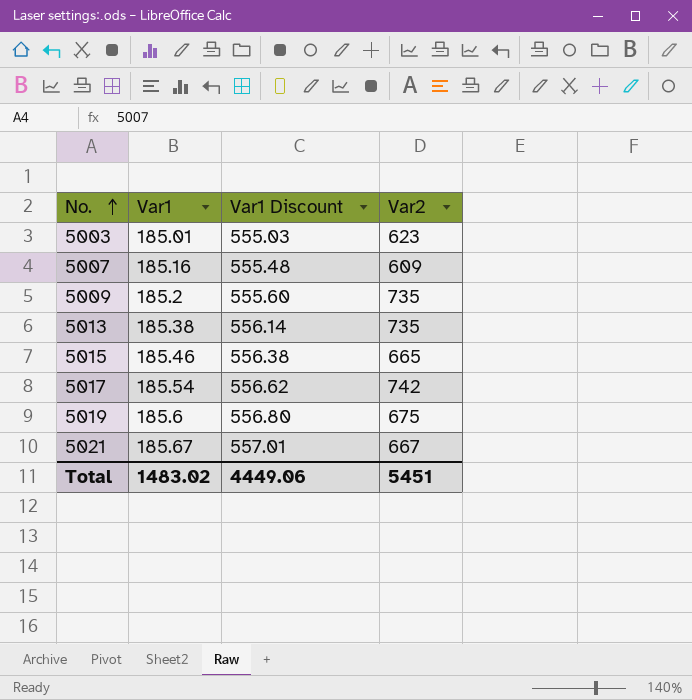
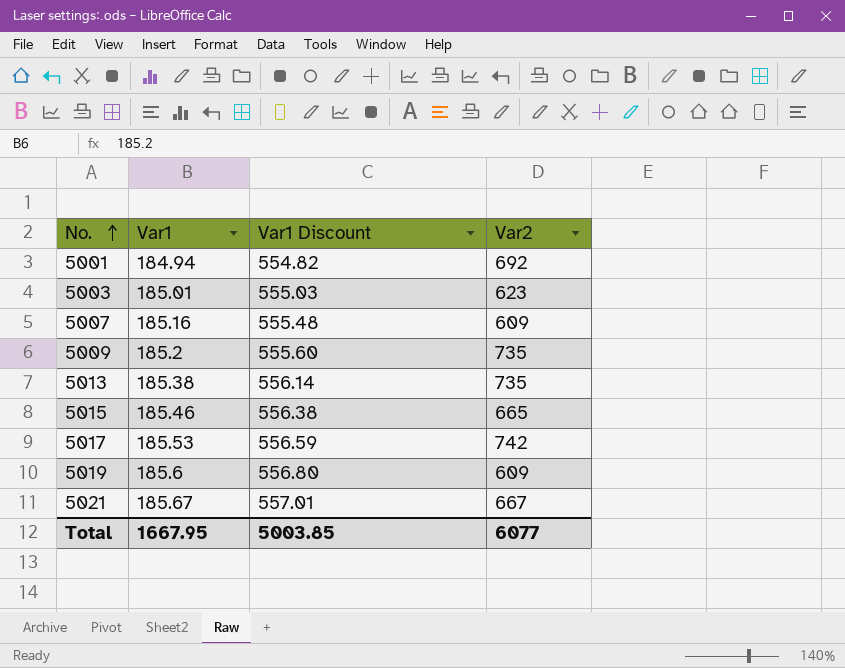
row 5001: none -> 184.94 | 554.82 | 692
5017 | Var1: 185.54 -> 185.53
5017 | Var1 Discount: 556.62 -> 556.59
5019 | Var2: 675 -> 609
Total | Var1: 1483.02 -> 1667.95
Total | Var1 Discount: 4449.06 -> 5003.85
Total | Var2: 5451 -> 6077

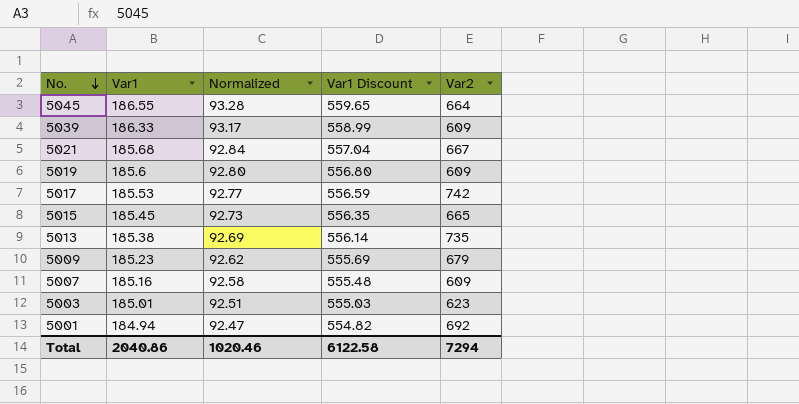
row order: No. ascending -> No. descending
column Normalized | formula: none -> [Var1] * 0.5
row 5045: none -> 186.55 | 93.28 | 559.65 | 664
row 5039: none -> 186.33 | 93.17 | 558.99 | 609
5021 | Var1: 185.67 -> 185.68
5021 | Var1 Discount: 557.01 -> 557.04
5015 | Var1: 185.46 -> 185.45
5015 | Var1 Discount: 556.38 -> 556.35
5009 | Var1: 185.2 -> 185.23
5009 | Var1 Discount: 555.60 -> 555.69
5009 | Var2: 735 -> 679
Total | Var1: 1667.95 -> 2040.86
Total | Var1 Discount: 5003.85 -> 6122.58
Total | Var2: 6077 -> 7294

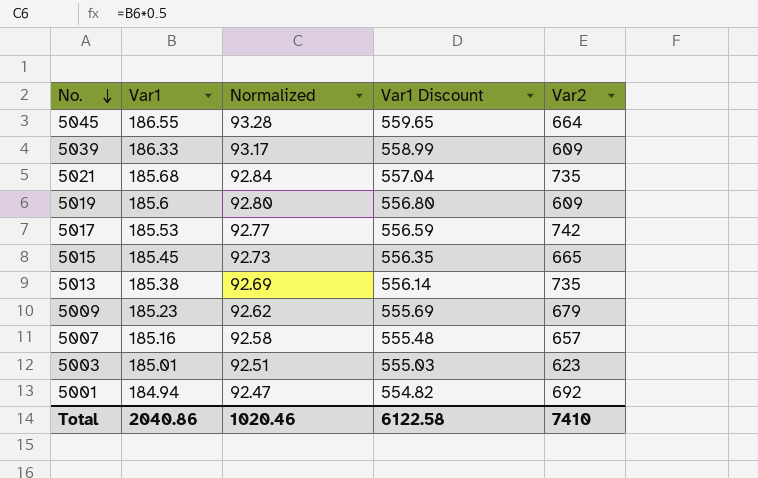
5021 | Var2: 667 -> 735
5007 | Var2: 609 -> 657
Total | Var2: 7294 -> 7410

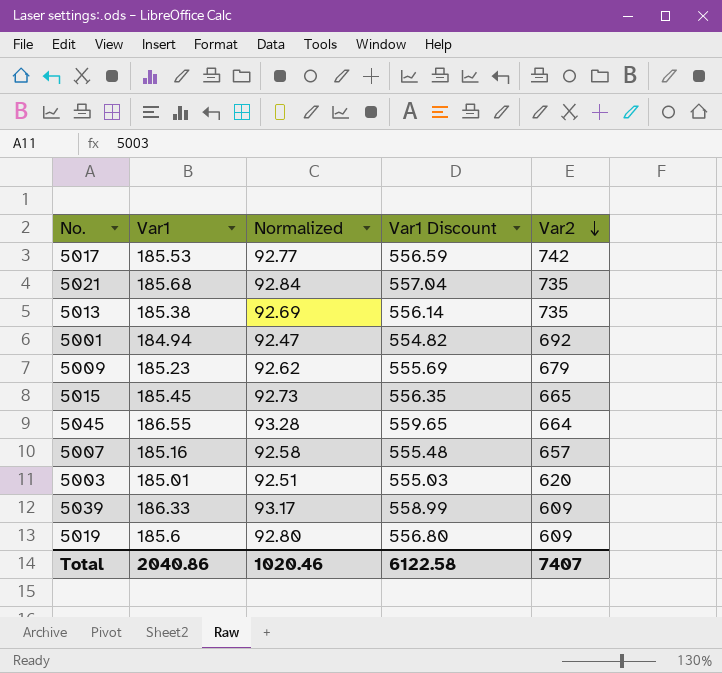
row order: No. descending -> Var2 descending
5003 | Var2: 623 -> 620
Total | Var2: 7410 -> 7407

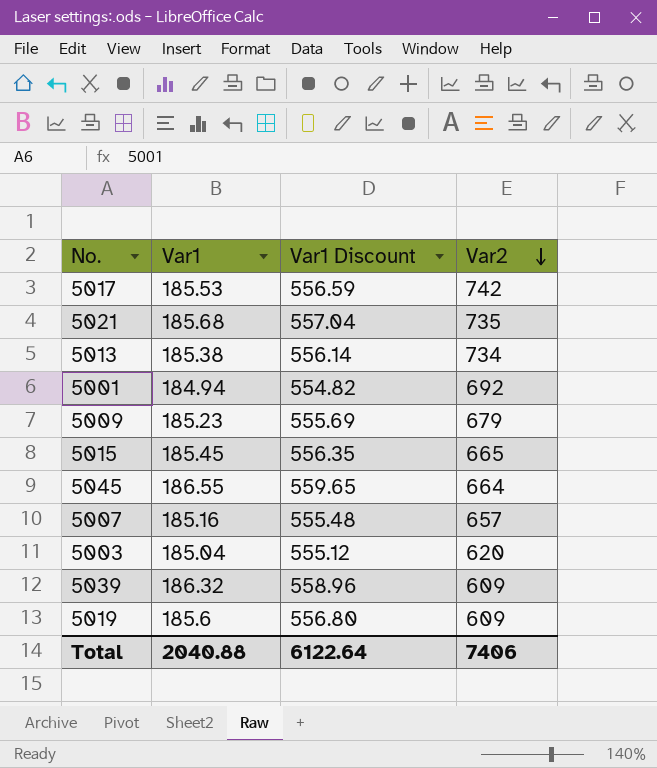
column Normalized | formula: [Var1] * 0.5 -> none
5013 | Var2: 735 -> 734
5003 | Var1: 185.01 -> 185.04
5003 | Var1 Discount: 555.03 -> 555.12
5039 | Var1: 186.33 -> 186.32
5039 | Var1 Discount: 558.99 -> 558.96
Total | Var1: 2040.86 -> 2040.88
Total | Var1 Discount: 6122.58 -> 6122.64
Total | Var2: 7407 -> 7406

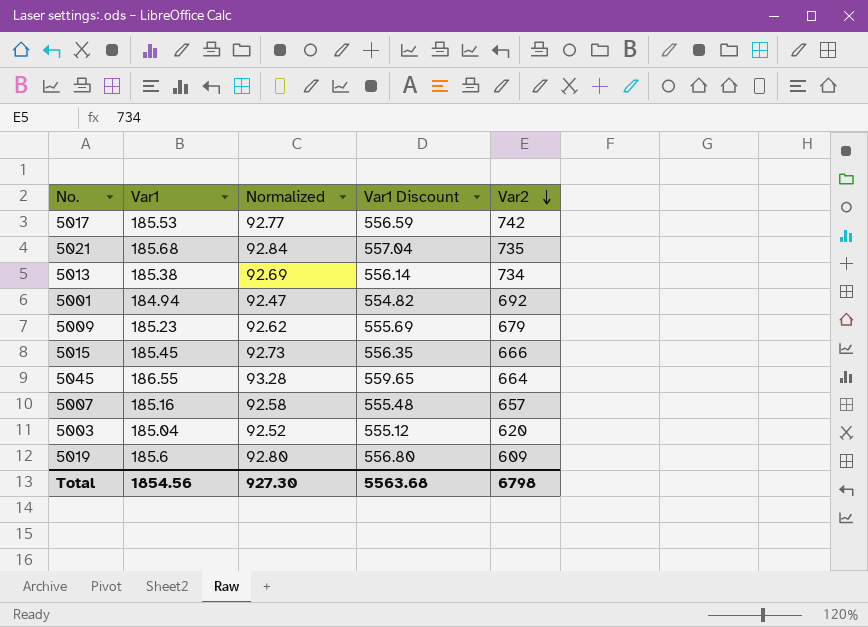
column Normalized | formula: none -> [Var1] * 0.5
row 5039: 186.32 | 558.96 | 609 -> none
5015 | Var2: 665 -> 666
Total | Var1: 2040.88 -> 1854.56
Total | Var1 Discount: 6122.64 -> 5563.68
Total | Var2: 7406 -> 6798

